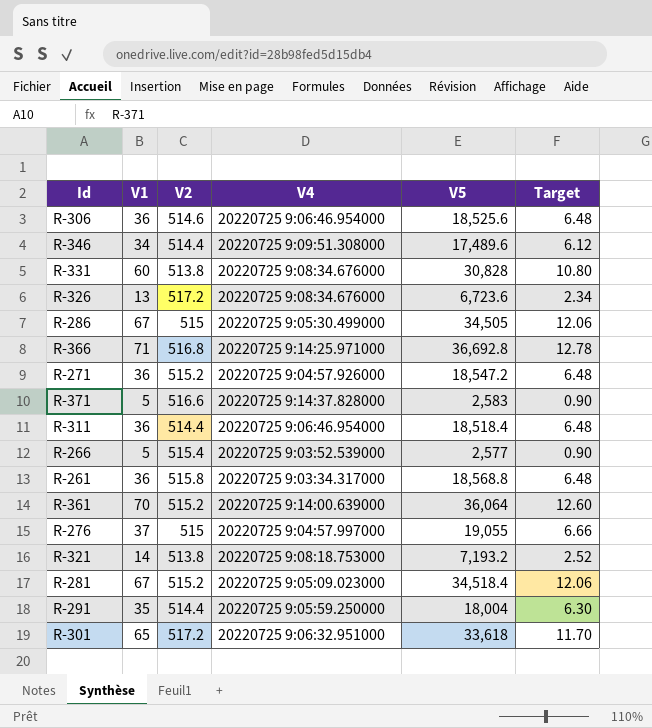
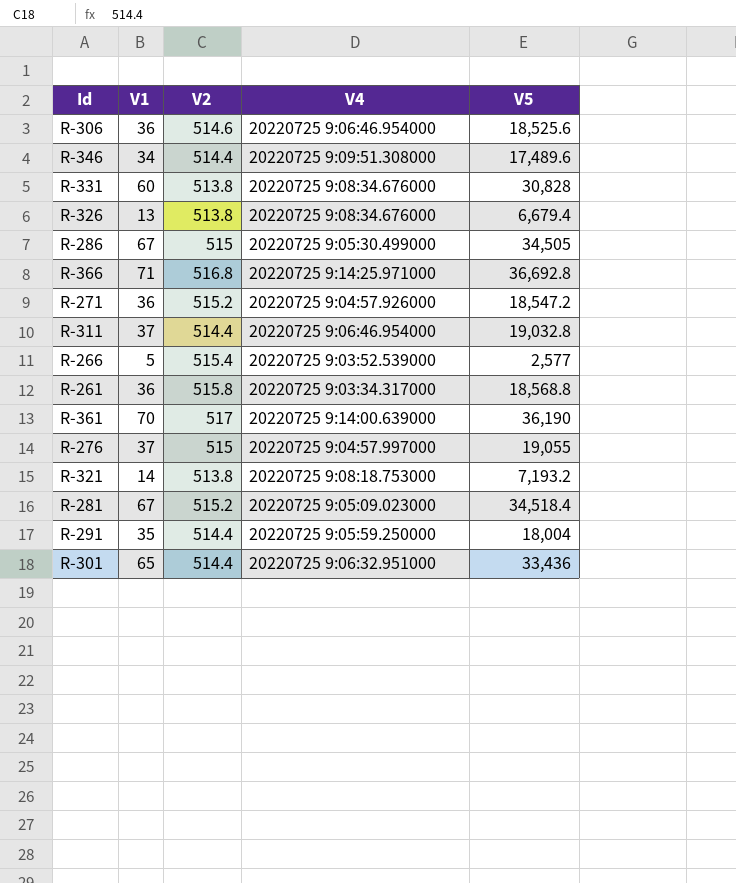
column Target | formula: [V1] * 0.18 -> none
row R-371: 5 | 516.6 | 20220725 9:14:37.828000 | 2,583 | 0.90 -> none
R-326 | V2: 517.2 -> 513.8
R-326 | V5: 6,723.6 -> 6,679.4
R-311 | V1: 36 -> 37
R-311 | V5: 18,518.4 -> 19,032.8
R-361 | V2: 515.2 -> 517
R-361 | V5: 36,064 -> 36,190
R-301 | V2: 517.2 -> 514.4
R-301 | V5: 33,618 -> 33,436

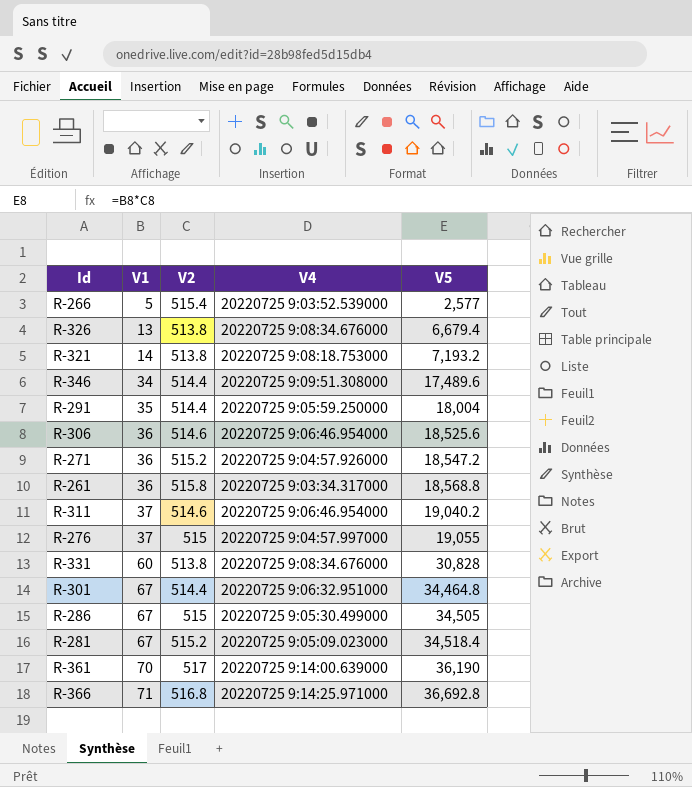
row order: none -> V1 ascending
R-311 | V2: 514.4 -> 514.6
R-311 | V5: 19,032.8 -> 19,040.2
R-301 | V1: 65 -> 67
R-301 | V5: 33,436 -> 34,464.8

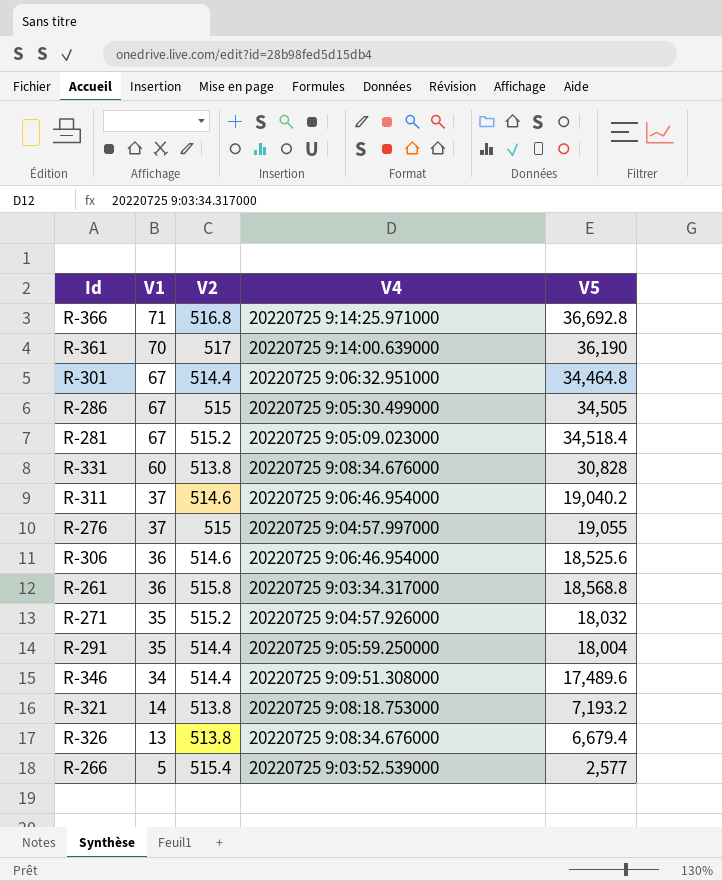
row order: V1 ascending -> V1 descending
R-271 | V1: 36 -> 35
R-271 | V5: 18,547.2 -> 18,032

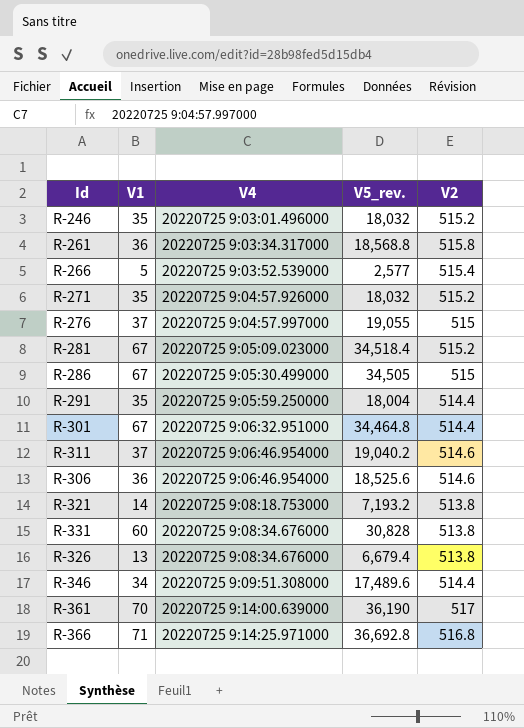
row order: V1 descending -> V4 ascending
column name: V5 -> V5_rev.
column V2 | position: 3 -> 5
row R-246: none -> 35 | 20220725 9:03:01.496000 | 18,032 | 515.2

